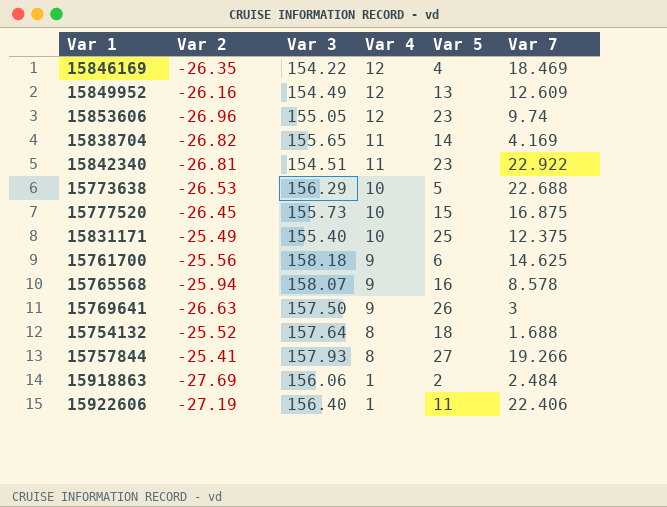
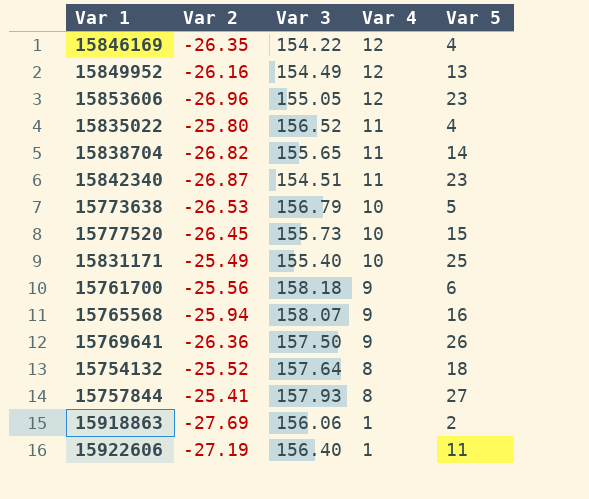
column Var 7 | position: 6 -> none
row 15835022: none -> -25.80 | 156.52 | 11 | 4
15842340 | Var 2: -26.81 -> -26.87
15773638 | Var 3: 156.29 -> 156.79
15769641 | Var 2: -26.63 -> -26.36

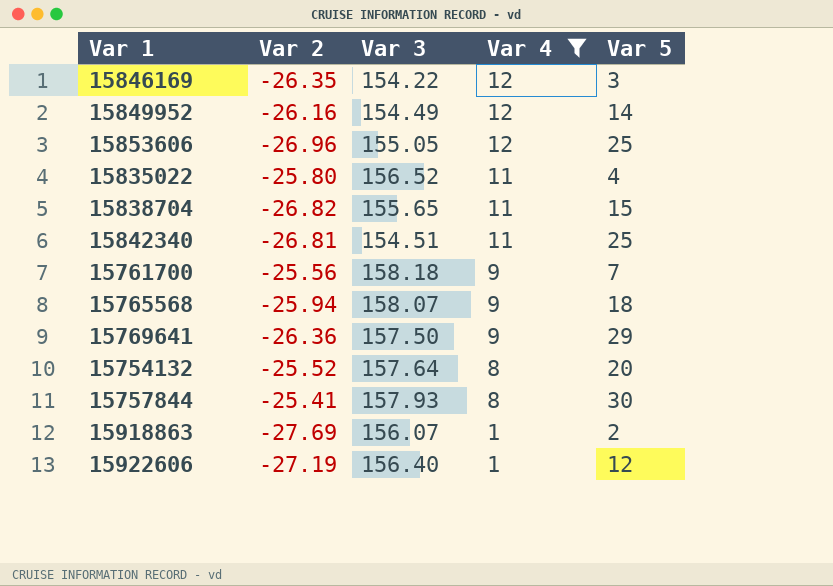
filter: none -> Var 4 != 10
15846169 | Var 5: 4 -> 3
15849952 | Var 5: 13 -> 14
15853606 | Var 5: 23 -> 25
15838704 | Var 5: 14 -> 15
15842340 | Var 2: -26.87 -> -26.81
15842340 | Var 5: 23 -> 25
15761700 | Var 5: 6 -> 7
15765568 | Var 5: 16 -> 18
15769641 | Var 5: 26 -> 29
15754132 | Var 5: 18 -> 20
15757844 | Var 5: 27 -> 30
15918863 | Var 3: 156.06 -> 156.07
15922606 | Var 5: 11 -> 12

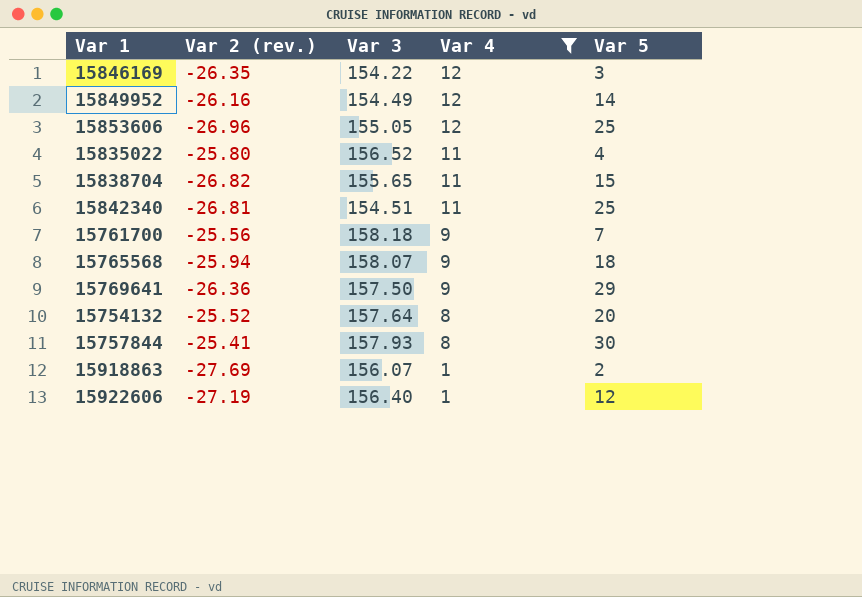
column name: Var 2 -> Var 2 (rev.)

